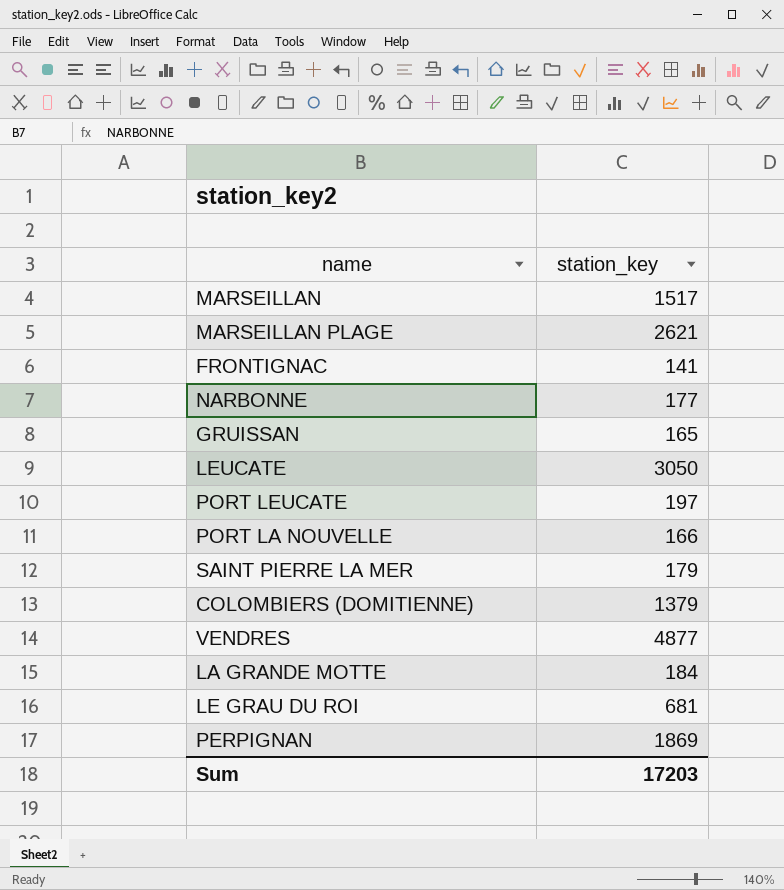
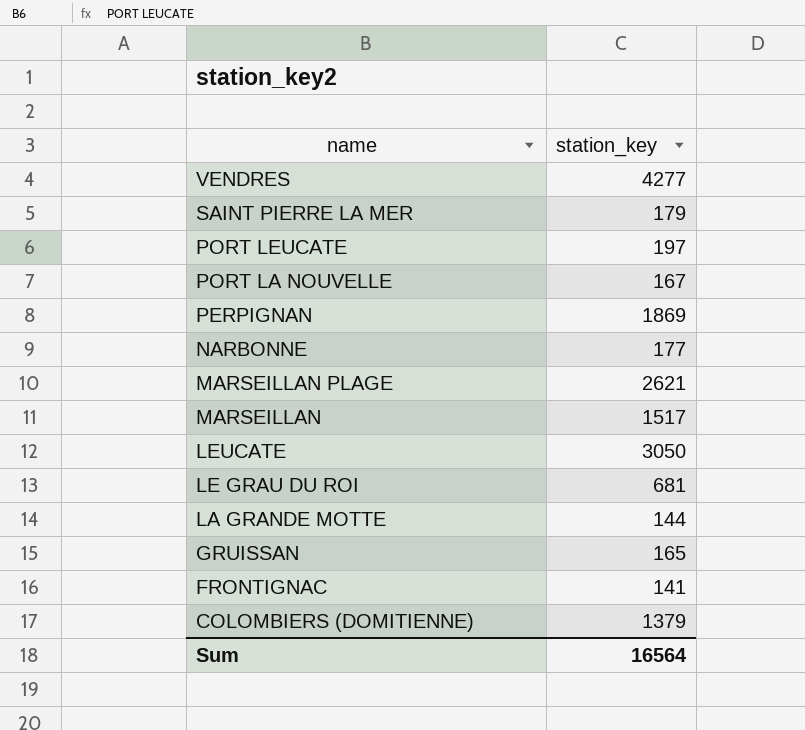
row order: none -> name descending
VENDRES | station_key: 4877 -> 4277
PORT LA NOUVELLE | station_key: 166 -> 167
LA GRANDE MOTTE | station_key: 184 -> 144
Sum | station_key: 17203 -> 16564

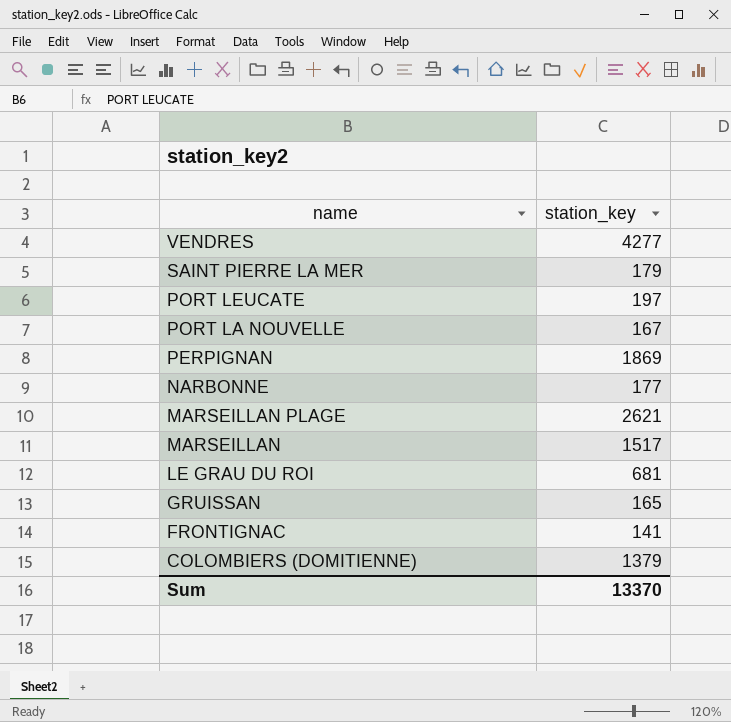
row LEUCATE: 3050 -> none
row LA GRANDE MOTTE: 144 -> none
Sum | station_key: 16564 -> 13370

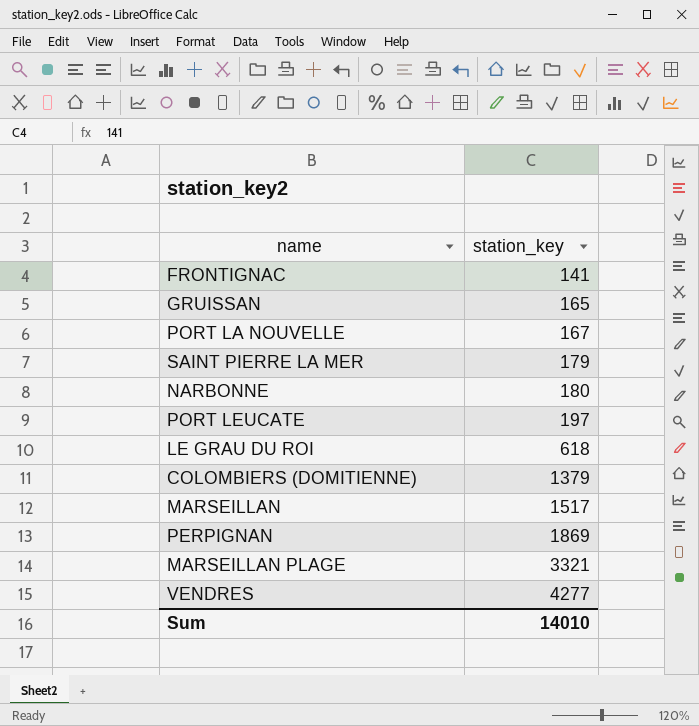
row order: name descending -> station_key ascending
NARBONNE | station_key: 177 -> 180
LE GRAU DU ROI | station_key: 681 -> 618
MARSEILLAN PLAGE | station_key: 2621 -> 3321
Sum | station_key: 13370 -> 14010

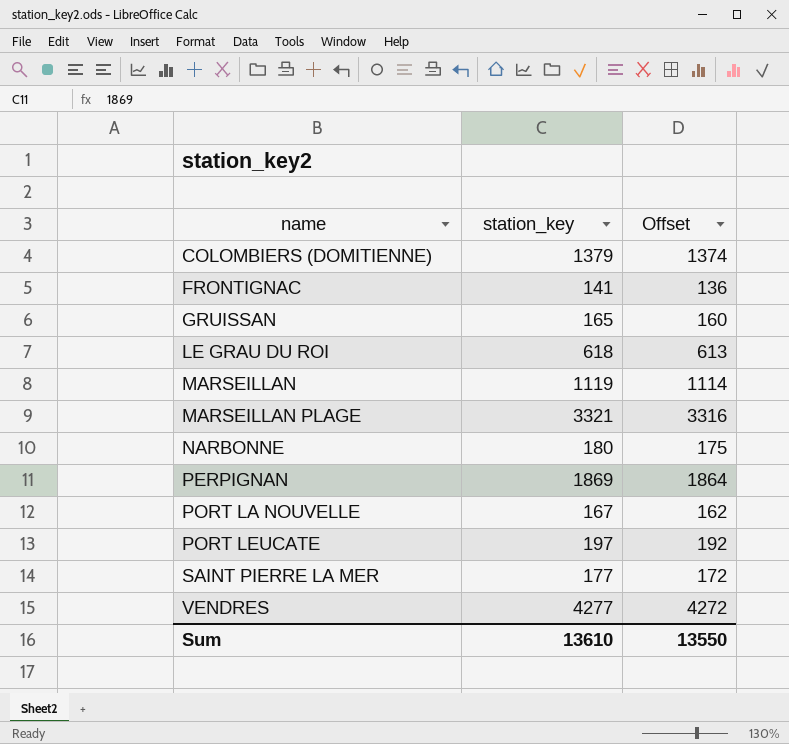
row order: station_key ascending -> name ascending
column Offset | formula: none -> [station_key] - 5
MARSEILLAN | station_key: 1517 -> 1119
SAINT PIERRE LA MER | station_key: 179 -> 177
Sum | station_key: 14010 -> 13610

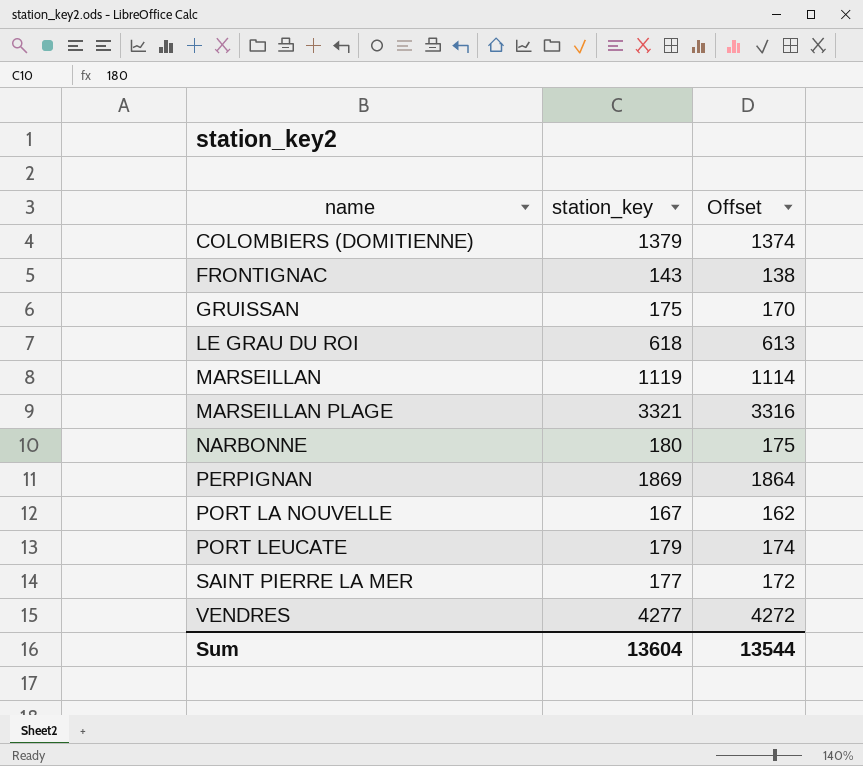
FRONTIGNAC | station_key: 141 -> 143
FRONTIGNAC | Offset: 136 -> 138
GRUISSAN | station_key: 165 -> 175
GRUISSAN | Offset: 160 -> 170
PORT LEUCATE | station_key: 197 -> 179
PORT LEUCATE | Offset: 192 -> 174
Sum | station_key: 13610 -> 13604
Sum | Offset: 13550 -> 13544

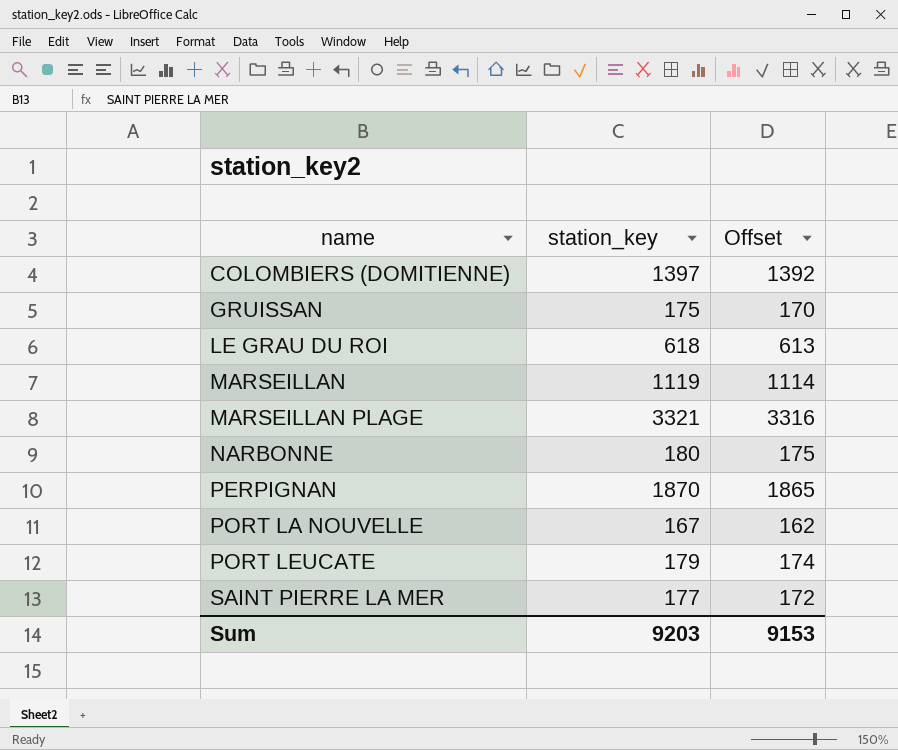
row FRONTIGNAC: 143 | 138 -> none
row VENDRES: 4277 | 4272 -> none
COLOMBIERS (DOMITIENNE) | station_key: 1379 -> 1397
COLOMBIERS (DOMITIENNE) | Offset: 1374 -> 1392
PERPIGNAN | station_key: 1869 -> 1870
PERPIGNAN | Offset: 1864 -> 1865
Sum | station_key: 13604 -> 9203
Sum | Offset: 13544 -> 9153

